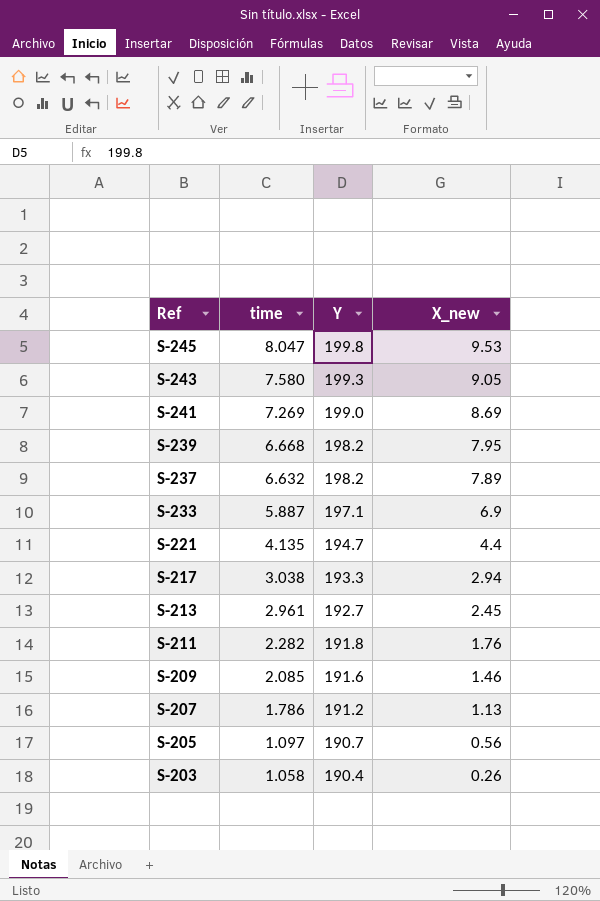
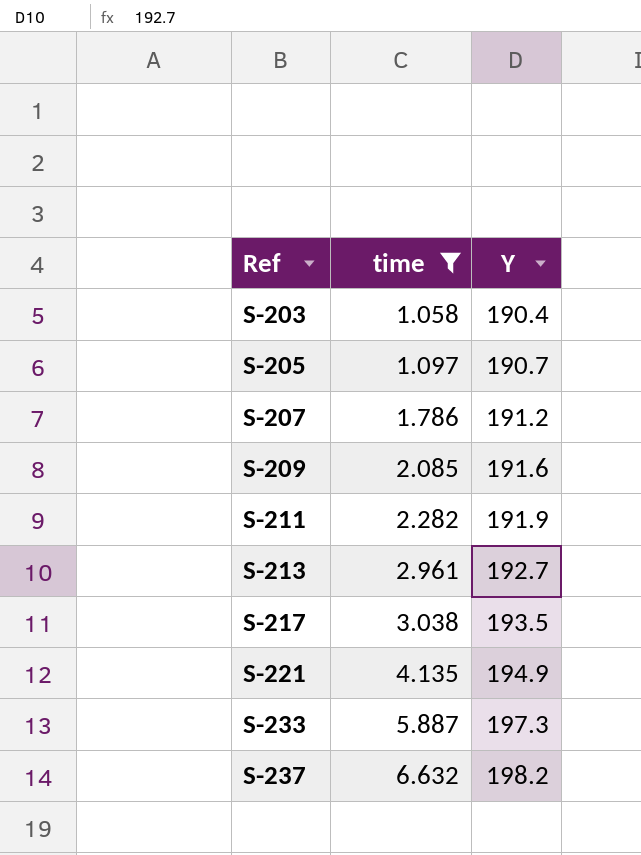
filter: none -> time <= 6.632
row order: Ref descending -> Ref ascending
column X_new | position: 4 -> none
S-211 | Y: 191.8 -> 191.9
S-217 | Y: 193.3 -> 193.5
S-221 | Y: 194.7 -> 194.9
S-233 | Y: 197.1 -> 197.3

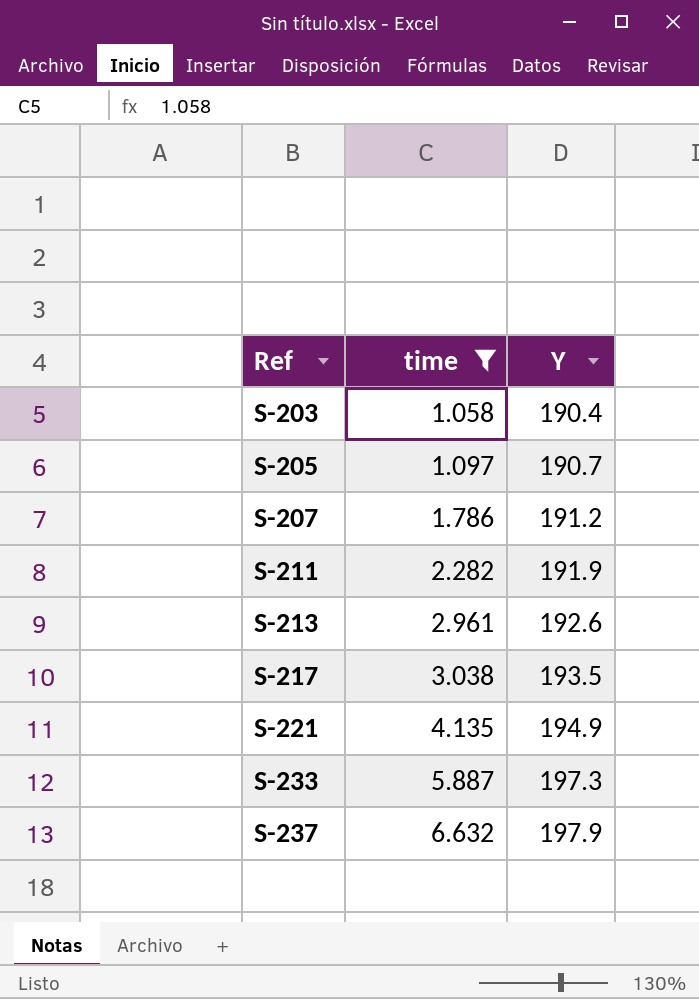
row S-209: 2.085 | 191.6 -> none
S-213 | Y: 192.7 -> 192.6
S-237 | Y: 198.2 -> 197.9

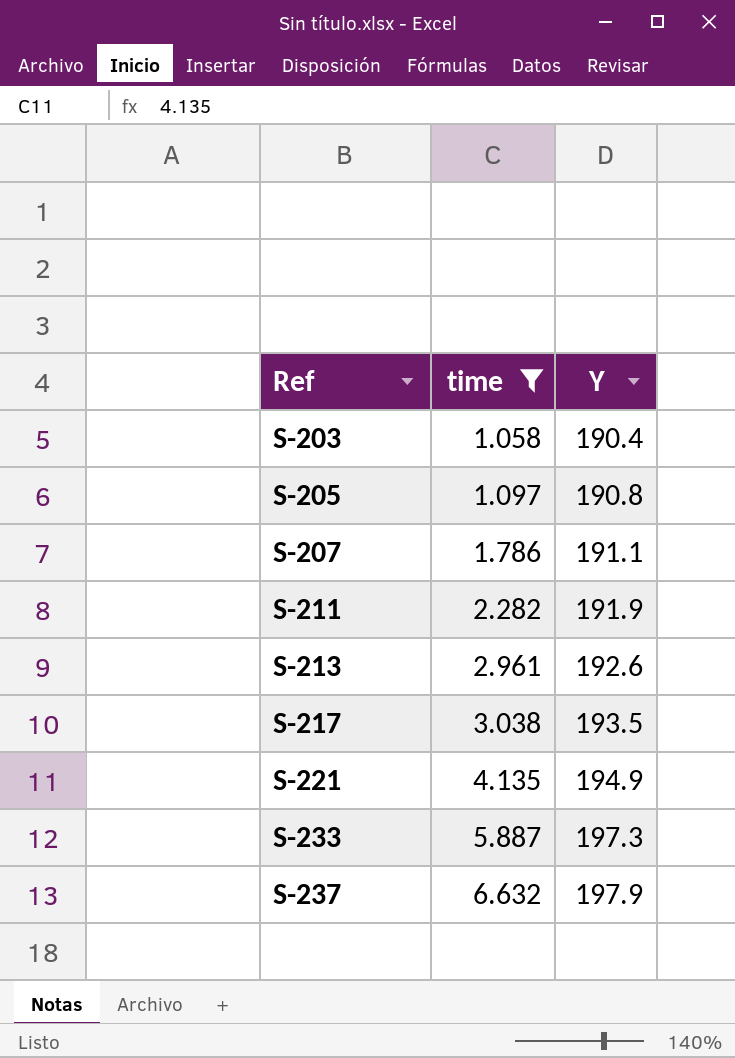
S-205 | Y: 190.7 -> 190.8
S-207 | Y: 191.2 -> 191.1

